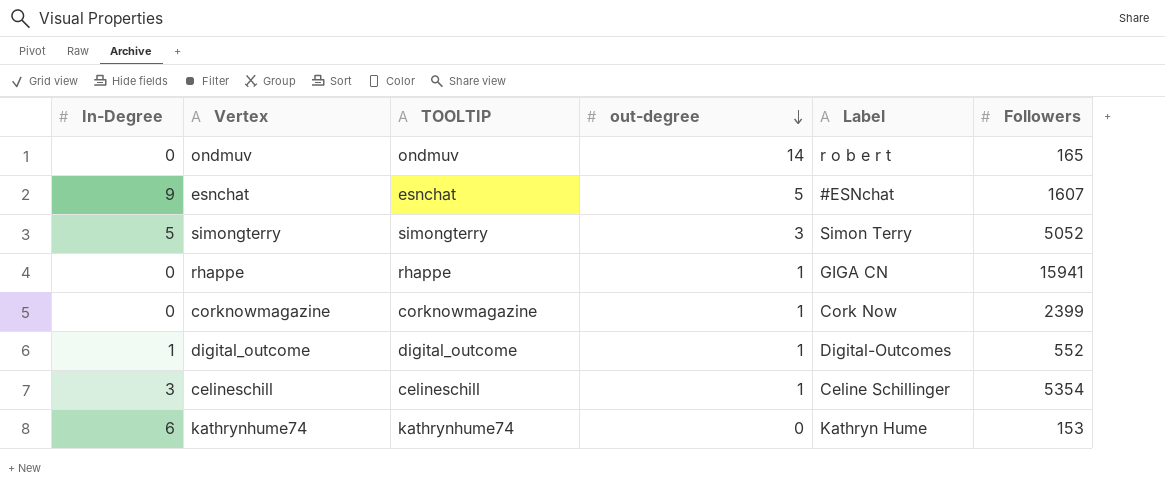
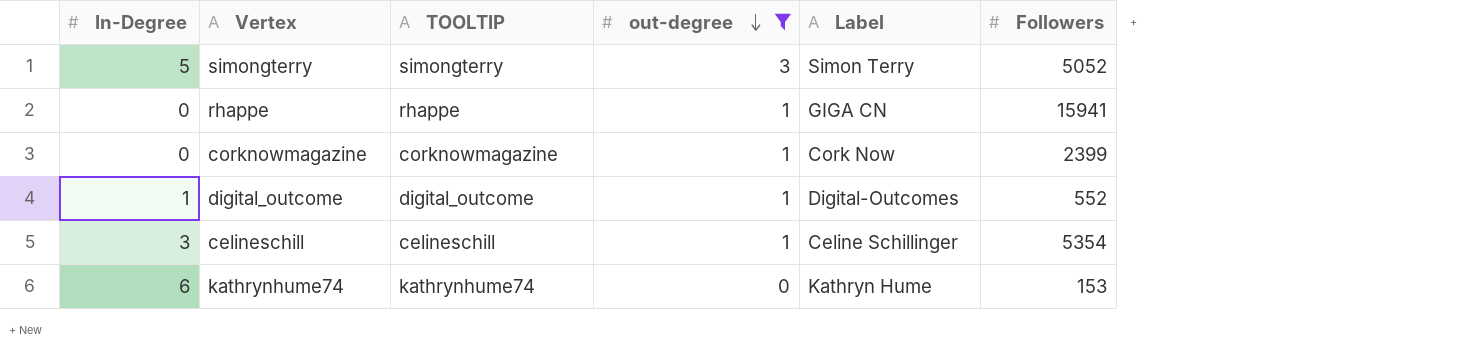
filter: none -> out-degree <= 3

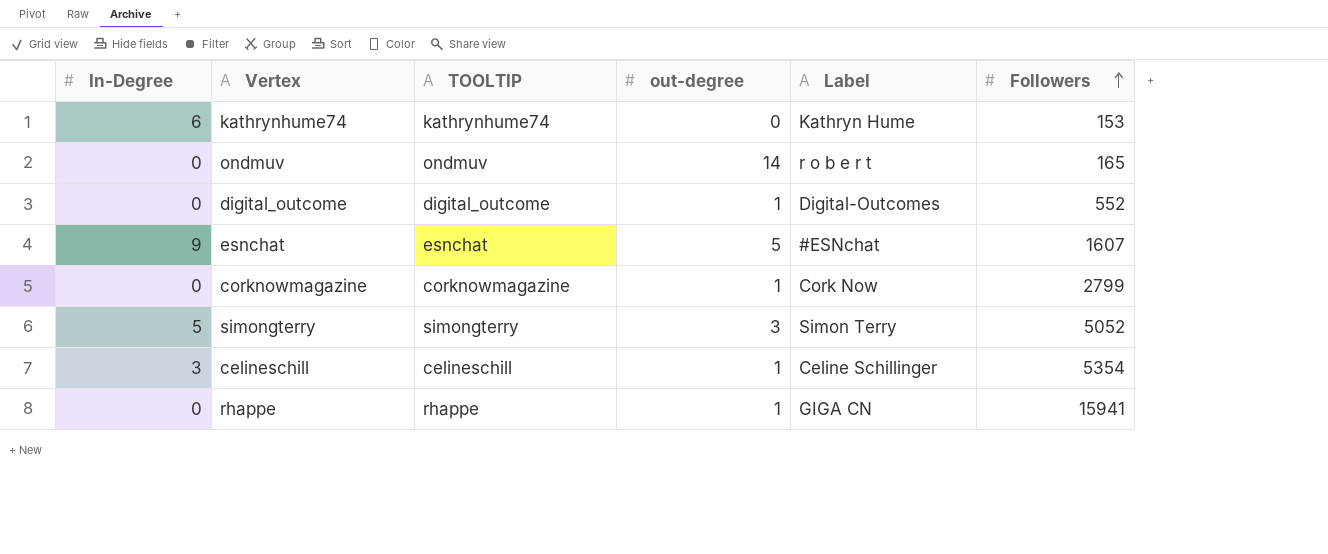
filter: out-degree <= 3 -> none
row order: out-degree descending -> Followers ascending
digital_outcome | In-Degree: 1 -> 0
corknowmagazine | Followers: 2399 -> 2799

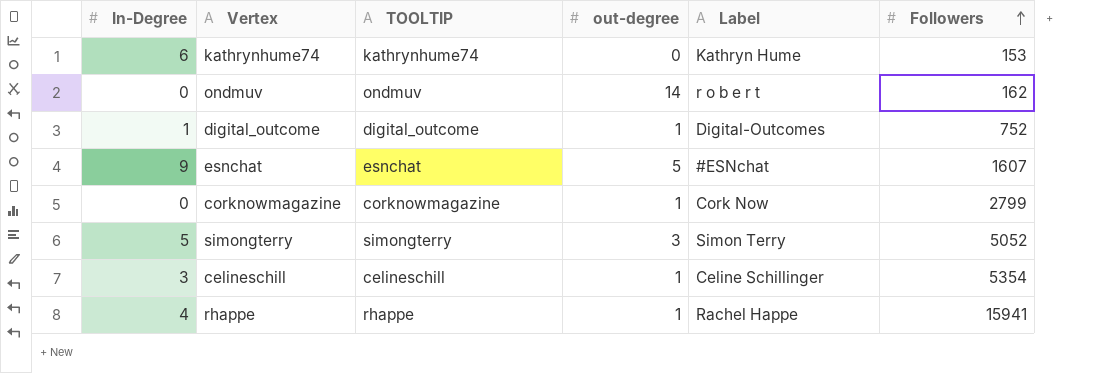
ondmuv | Followers: 165 -> 162
digital_outcome | In-Degree: 0 -> 1
digital_outcome | Followers: 552 -> 752
rhappe | In-Degree: 0 -> 4
rhappe | Label: GIGA CN -> Rachel Happe

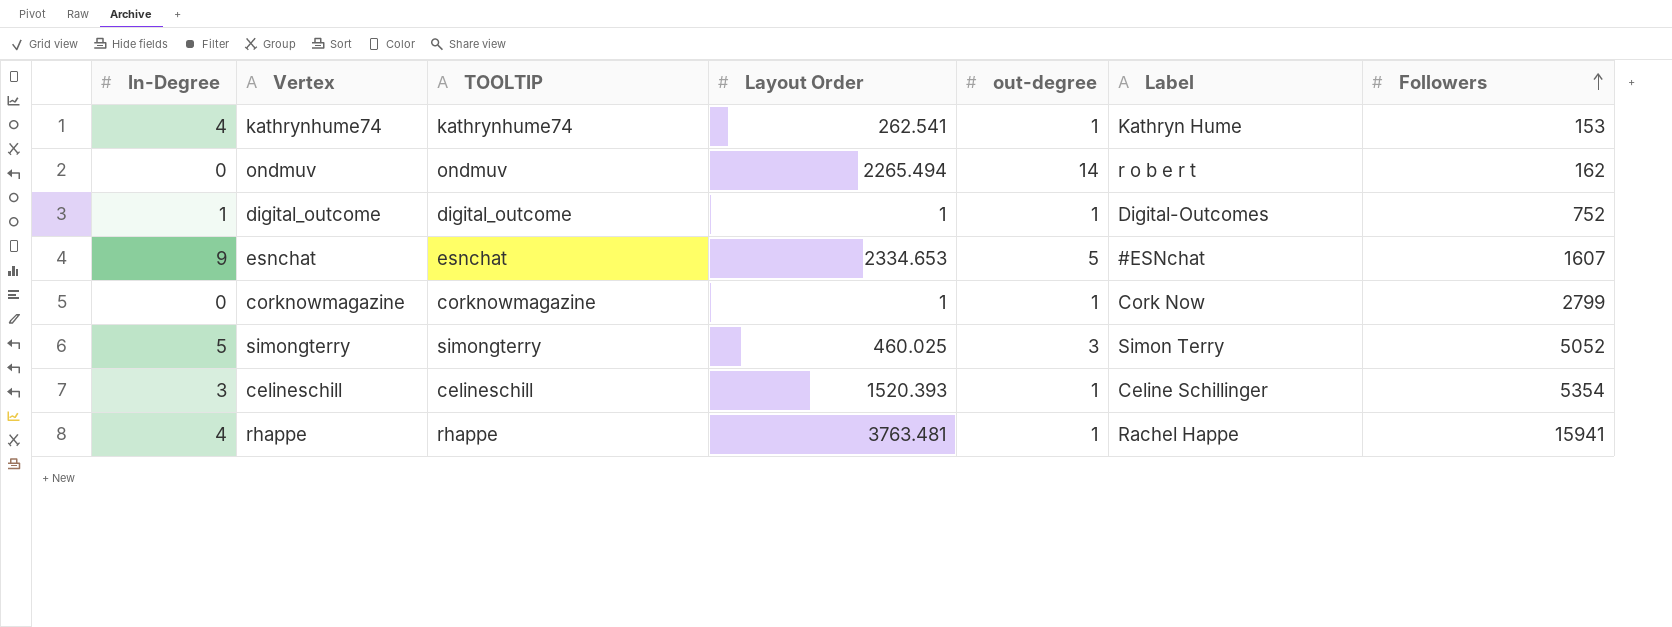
column Layout Order | position: none -> 4
kathrynhume74 | In-Degree: 6 -> 4
kathrynhume74 | out-degree: 0 -> 1

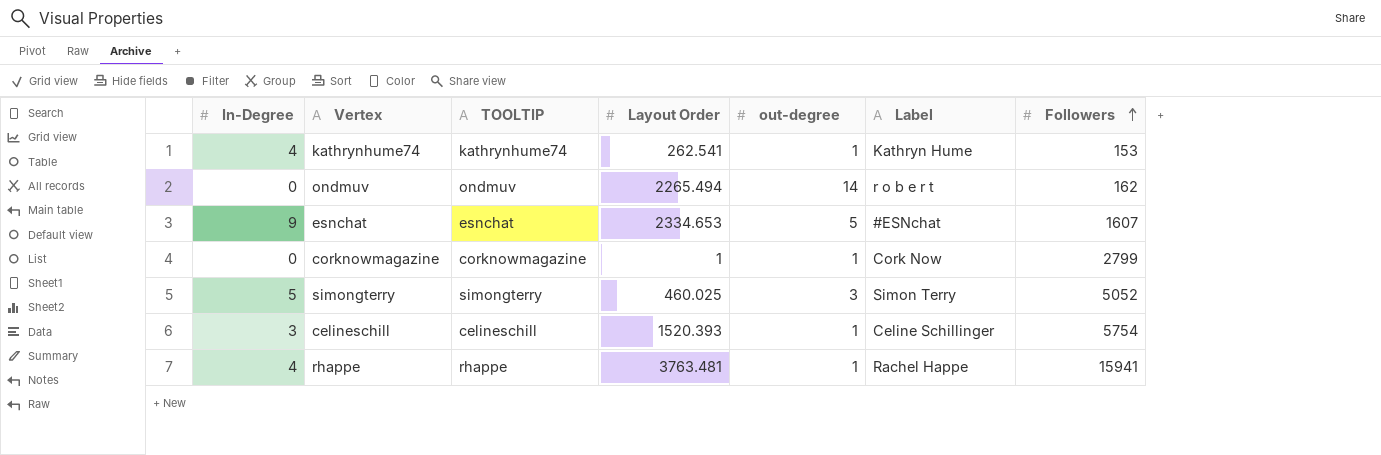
row digital_outcome: 1 | digital_outcome | 1 | 1 | Digital-Outcomes | 752 -> none
celineschill | Followers: 5354 -> 5754

